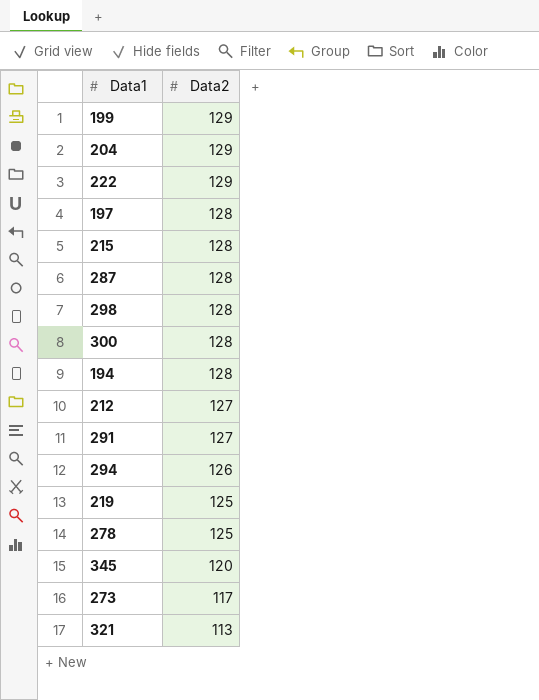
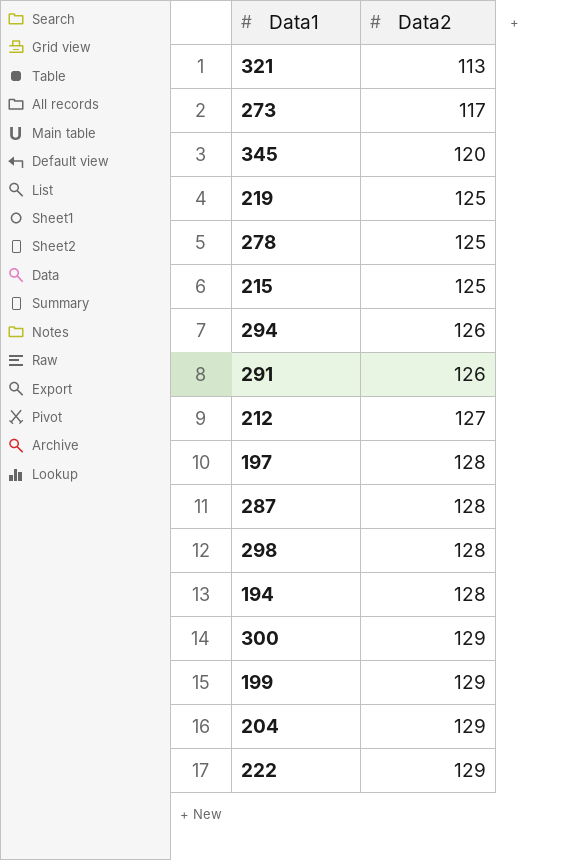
row order: Data2 descending -> Data2 ascending
215 | Data2: 128 -> 125
291 | Data2: 127 -> 126
300 | Data2: 128 -> 129

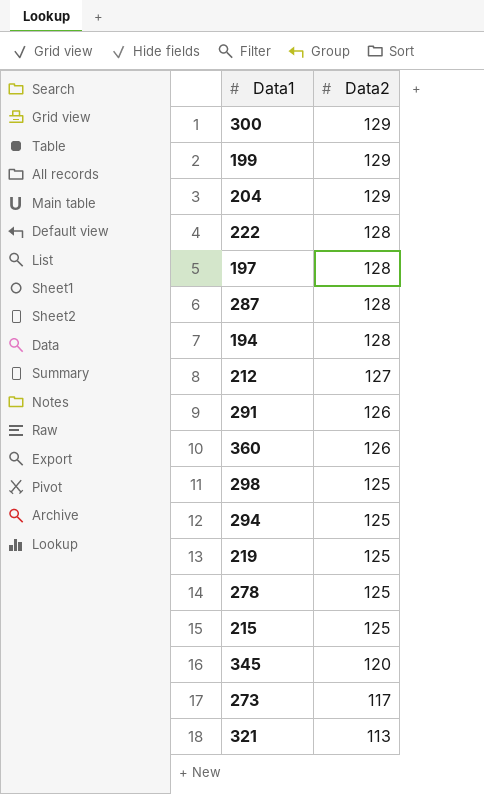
row order: Data2 ascending -> Data2 descending
222 | Data2: 129 -> 128
row 360: none -> 126
298 | Data2: 128 -> 125
294 | Data2: 126 -> 125

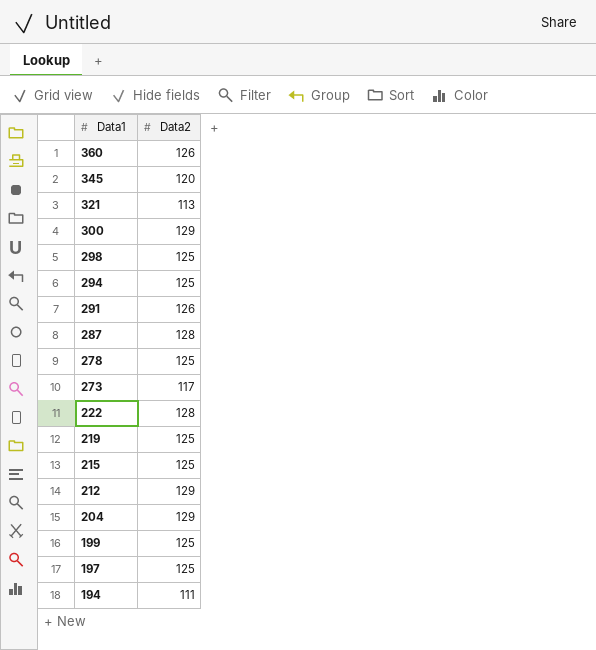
row order: Data2 descending -> Data1 descending
212 | Data2: 127 -> 129
199 | Data2: 129 -> 125
197 | Data2: 128 -> 125
194 | Data2: 128 -> 111

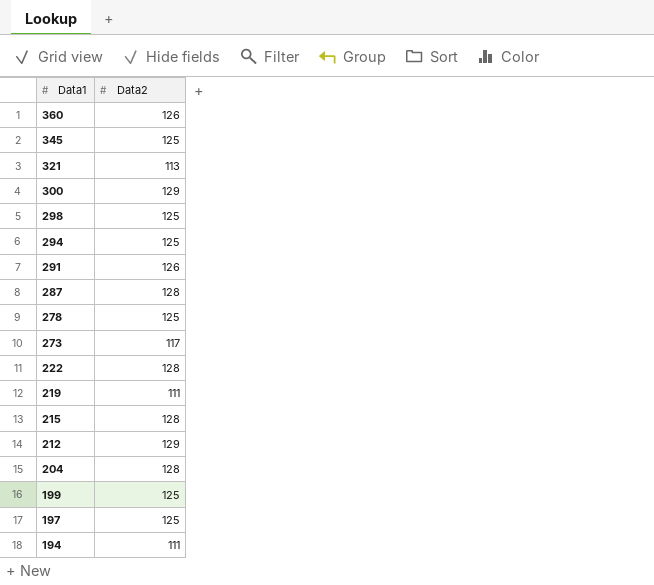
345 | Data2: 120 -> 125
219 | Data2: 125 -> 111
215 | Data2: 125 -> 128
204 | Data2: 129 -> 128

